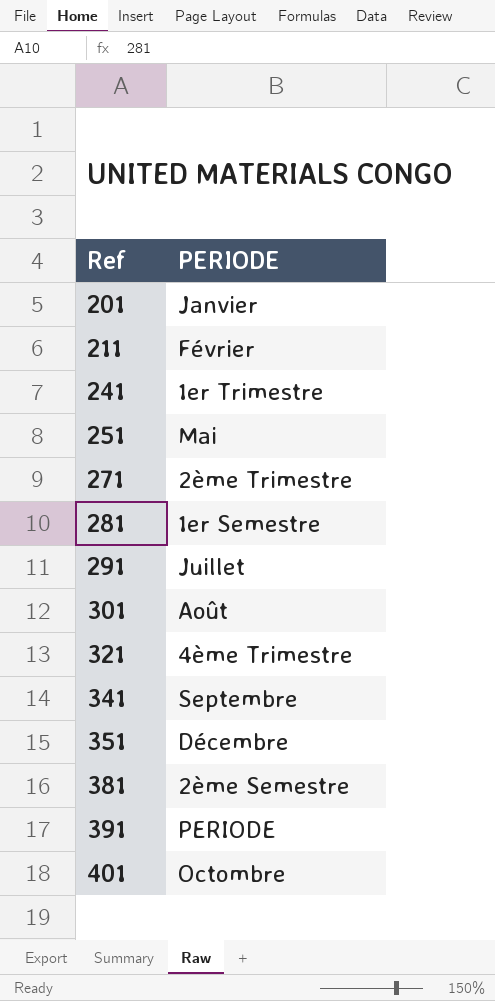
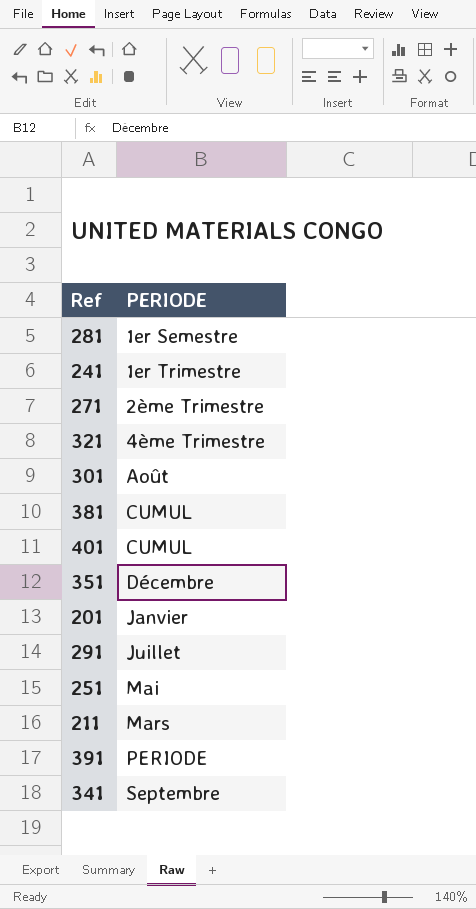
row order: Ref ascending -> PERIODE ascending
381 | PERIODE: 2ème Semestre -> CUMUL
401 | PERIODE: Octombre -> CUMUL
211 | PERIODE: Février -> Mars

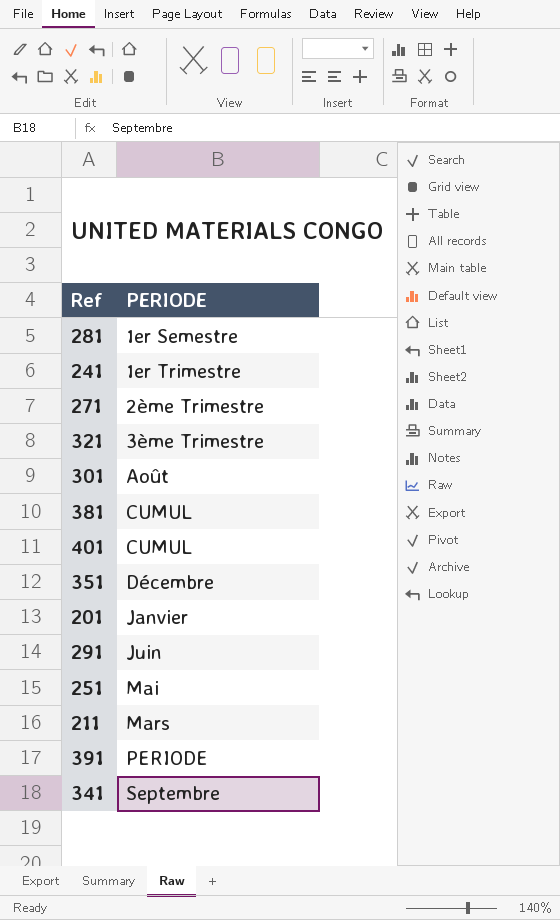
321 | PERIODE: 4ème Trimestre -> 3ème Trimestre
291 | PERIODE: Juillet -> Juin

